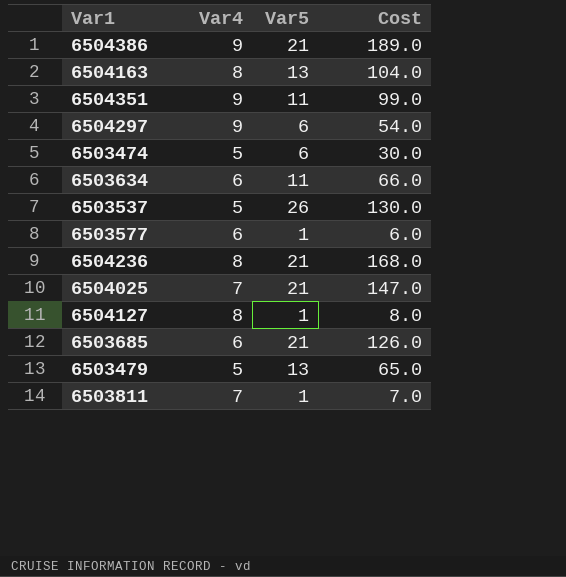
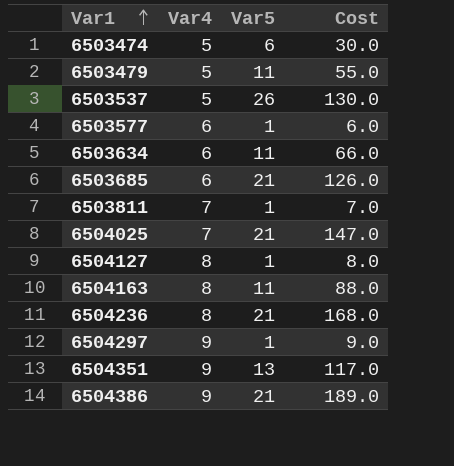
row order: none -> Var1 ascending
6503479 | Var5: 13 -> 11
6503479 | Cost: 65.0 -> 55.0
6504163 | Var5: 13 -> 11
6504163 | Cost: 104.0 -> 88.0
6504297 | Var5: 6 -> 1
6504297 | Cost: 54.0 -> 9.0
6504351 | Var5: 11 -> 13
6504351 | Cost: 99.0 -> 117.0

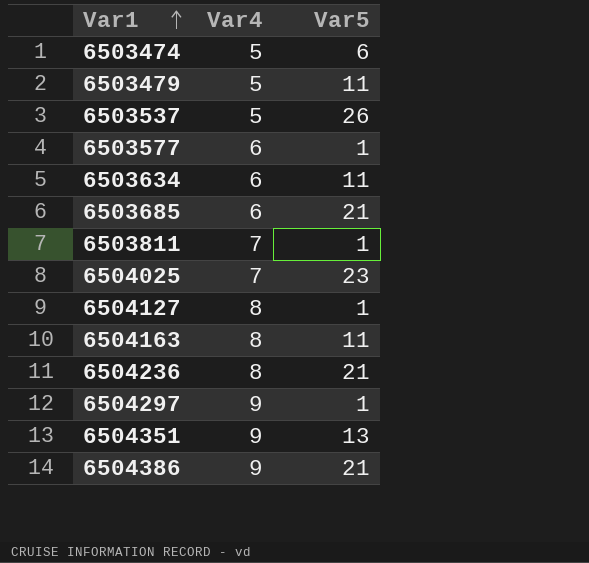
column Cost | formula: [Var4] * [Var5] -> none
6504025 | Var5: 21 -> 23

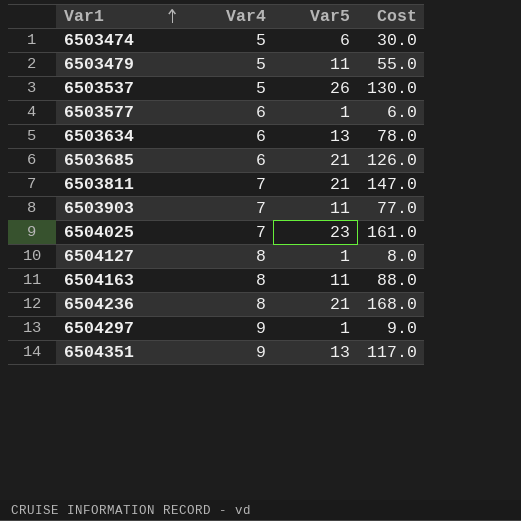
column Cost | formula: none -> [Var4] * [Var5]
row 6504386: 9 | 21 -> none
6503634 | Var5: 11 -> 13
6503811 | Var5: 1 -> 21
row 6503903: none -> 7 | 11 | 77.0

